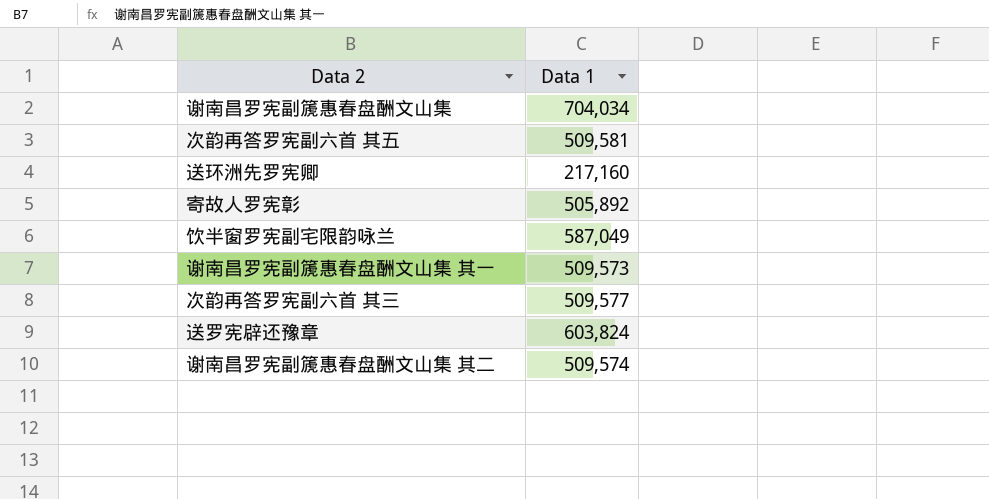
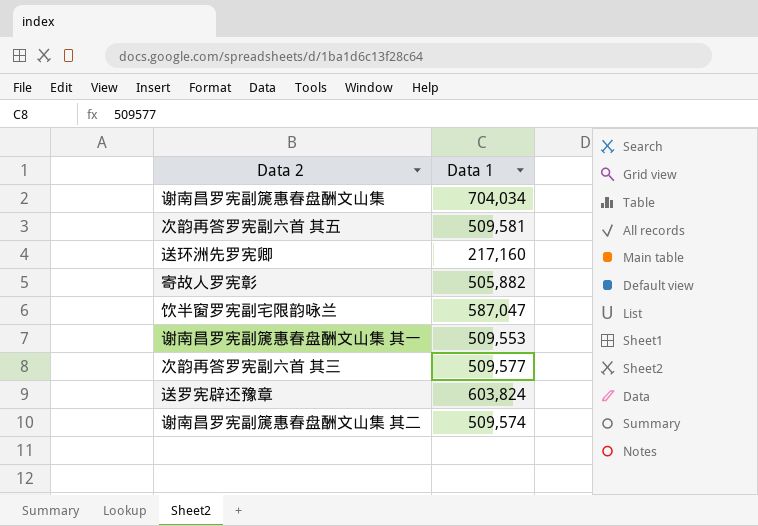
寄故人罗宪彰 | Data 1: 505,892 -> 505,882
饮半窗罗宪副宅限韵咏兰 | Data 1: 587,049 -> 587,047
谢南昌罗宪副篪惠春盘酬文山集 其一 | Data 1: 509,573 -> 509,553

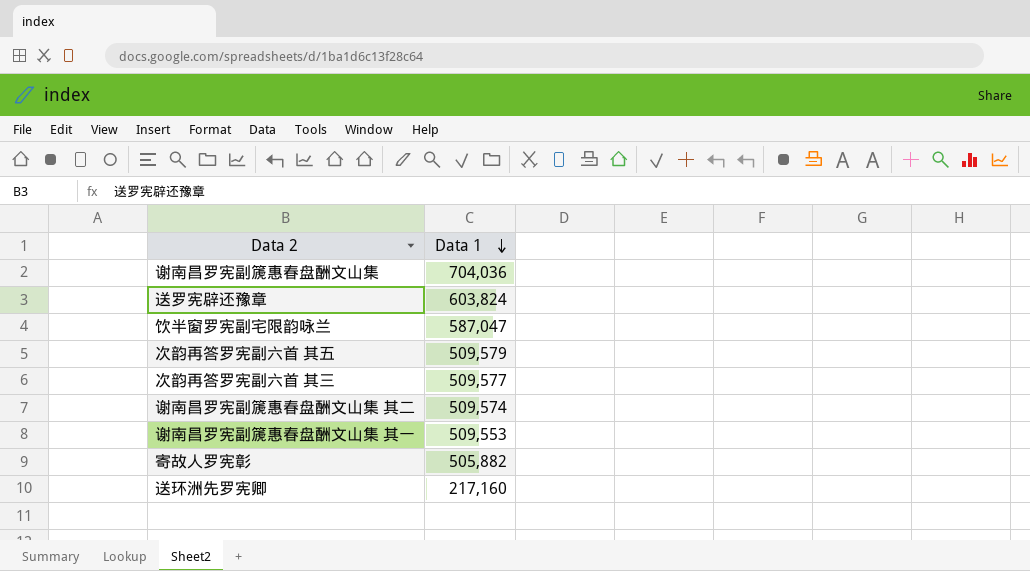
row order: none -> Data 1 descending
谢南昌罗宪副篪惠春盘酬文山集 | Data 1: 704,034 -> 704,036
次韵再答罗宪副六首 其五 | Data 1: 509,581 -> 509,579

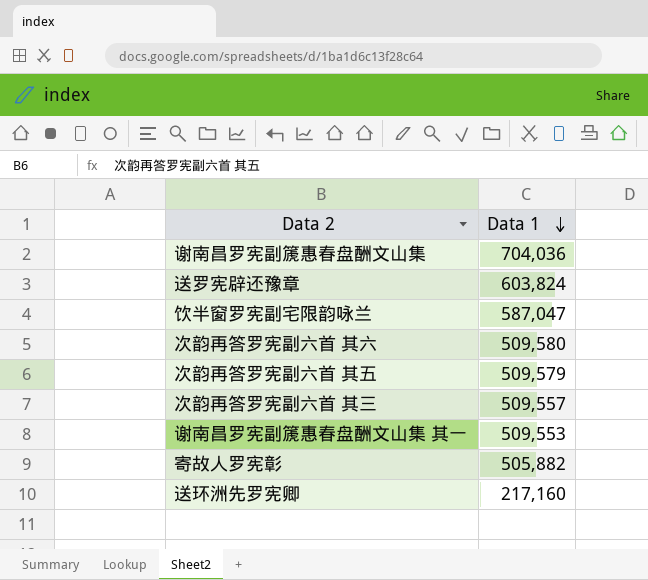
row 谢南昌罗宪副篪惠春盘酬文山集 其二: 509,574 -> none
row 次韵再答罗宪副六首 其六: none -> 509,580
次韵再答罗宪副六首 其三 | Data 1: 509,577 -> 509,557

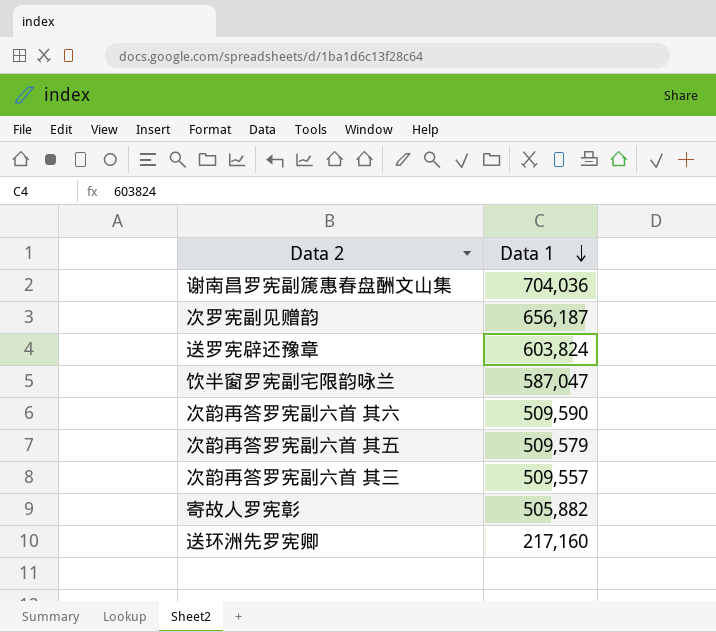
row 谢南昌罗宪副篪惠春盘酬文山集 其一: 509,553 -> none
row 次罗宪副见赠韵: none -> 656,187
次韵再答罗宪副六首 其六 | Data 1: 509,580 -> 509,590

